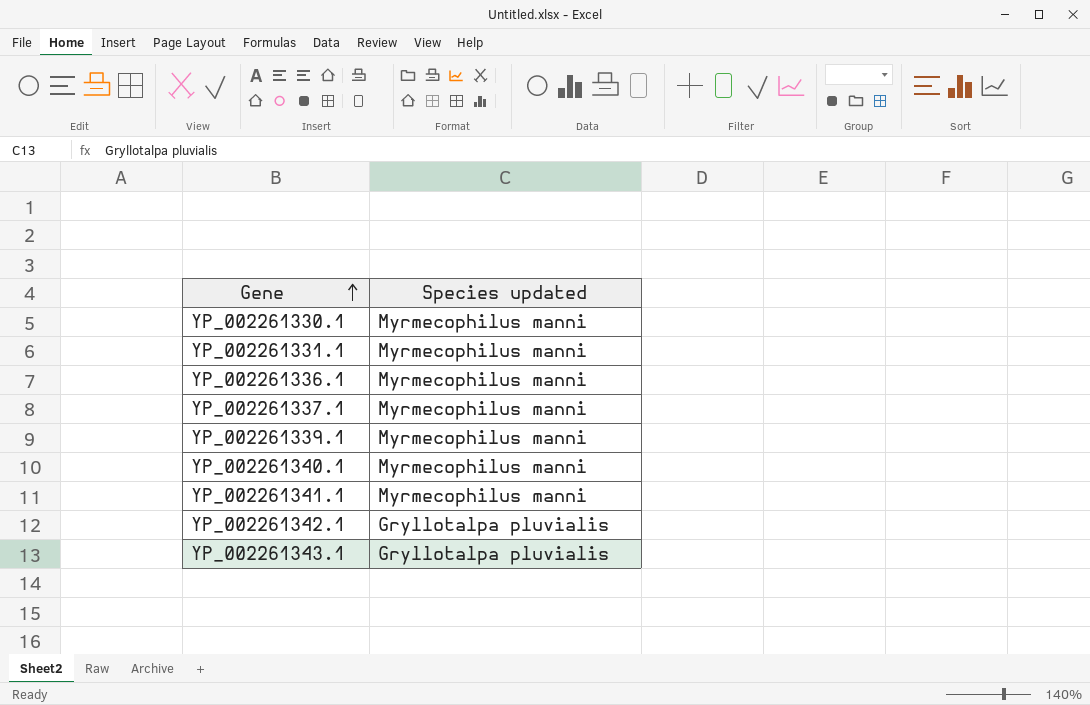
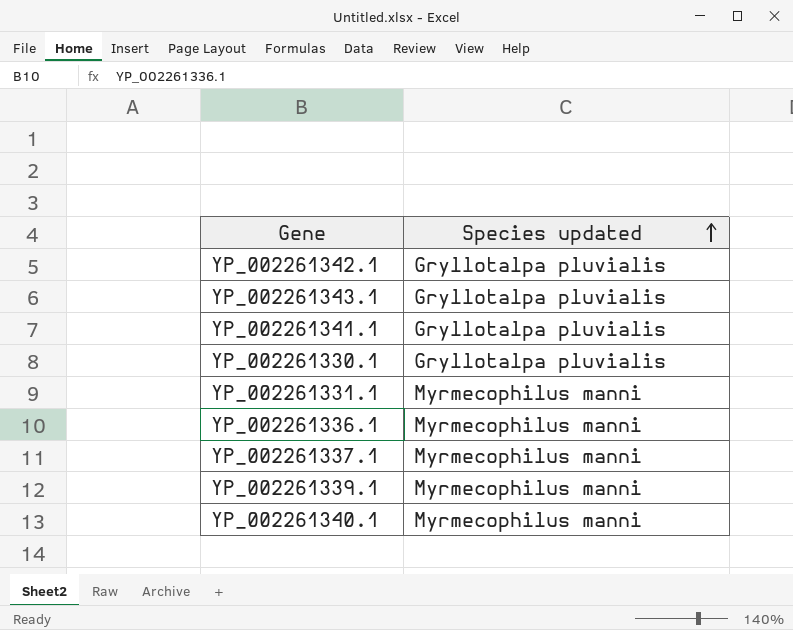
row order: Gene ascending -> Species updated ascending
YP_002261341.1 | Species updated: Myrmecophilus manni -> Gryllotalpa pluvialis
YP_002261330.1 | Species updated: Myrmecophilus manni -> Gryllotalpa pluvialis

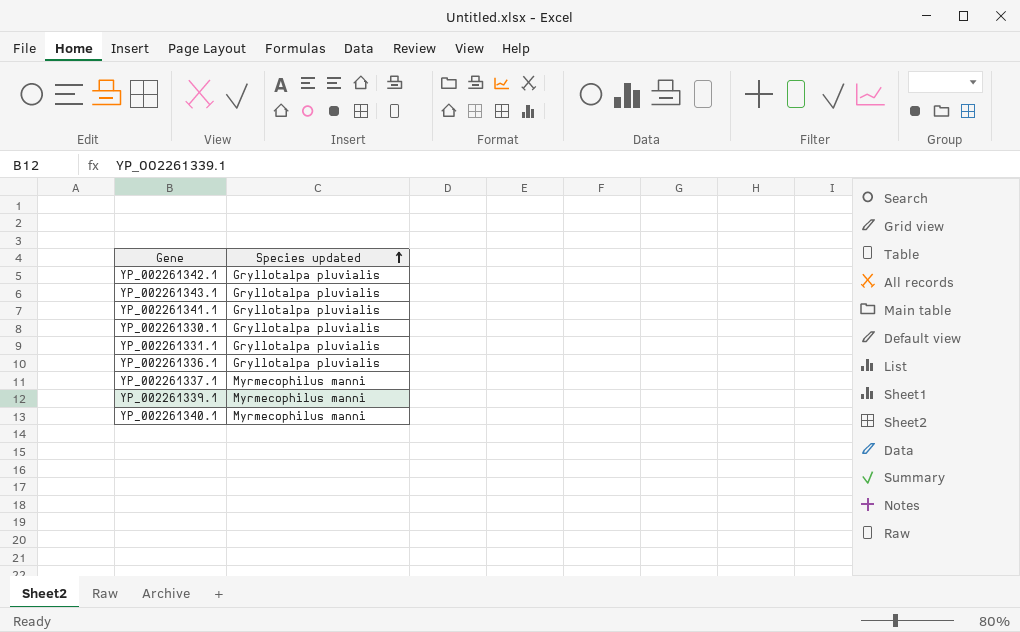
YP_002261331.1 | Species updated: Myrmecophilus manni -> Gryllotalpa pluvialis
YP_002261336.1 | Species updated: Myrmecophilus manni -> Gryllotalpa pluvialis

